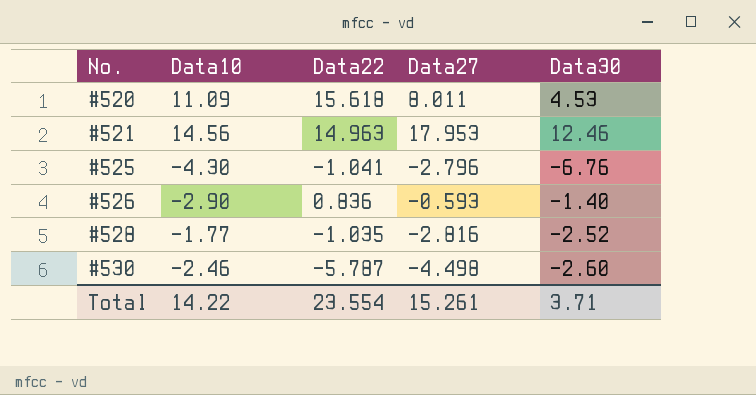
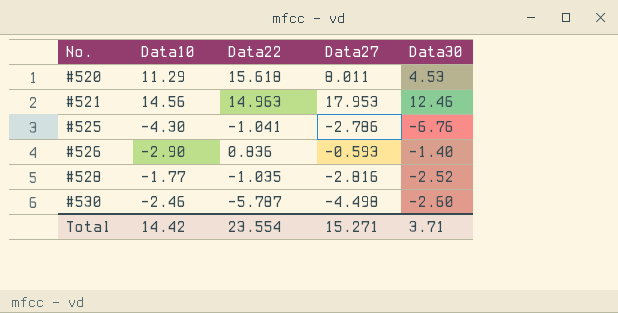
#520 | Data10: 11.09 -> 11.29
#525 | Data27: -2.796 -> -2.786
Total | Data10: 14.22 -> 14.42
Total | Data27: 15.261 -> 15.271

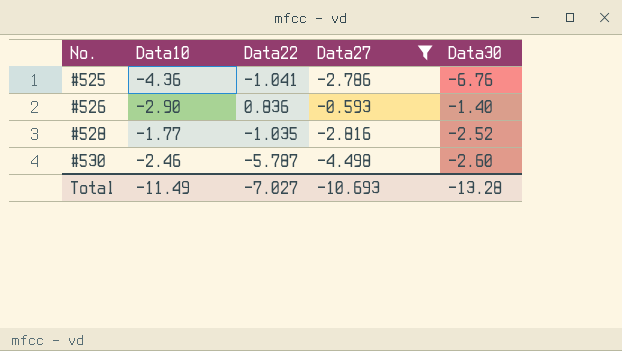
filter: none -> Data27 <= -0.593
#525 | Data10: -4.30 -> -4.36
Total | Data10: 14.42 -> -11.49
Total | Data22: 23.554 -> -7.027
Total | Data27: 15.271 -> -10.693
Total | Data30: 3.71 -> -13.28

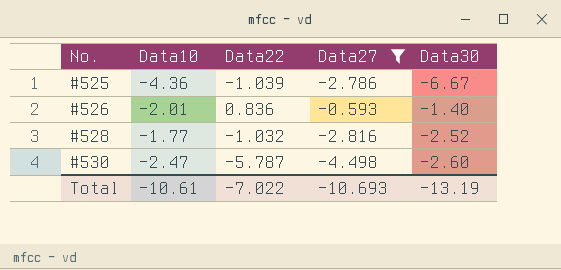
#525 | Data22: -1.041 -> -1.039
#525 | Data30: -6.76 -> -6.67
#526 | Data10: -2.90 -> -2.01
#528 | Data22: -1.035 -> -1.032
#530 | Data10: -2.46 -> -2.47
Total | Data10: -11.49 -> -10.61
Total | Data22: -7.027 -> -7.022
Total | Data30: -13.28 -> -13.19

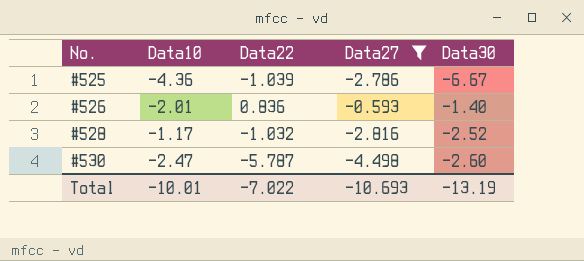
#528 | Data10: -1.77 -> -1.17
Total | Data10: -10.61 -> -10.01

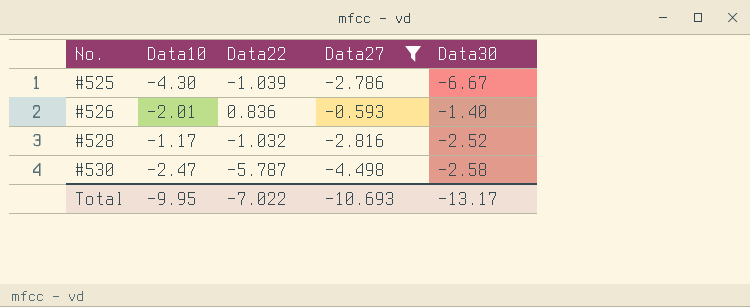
#525 | Data10: -4.36 -> -4.30
#530 | Data30: -2.60 -> -2.58
Total | Data10: -10.01 -> -9.95
Total | Data30: -13.19 -> -13.17

